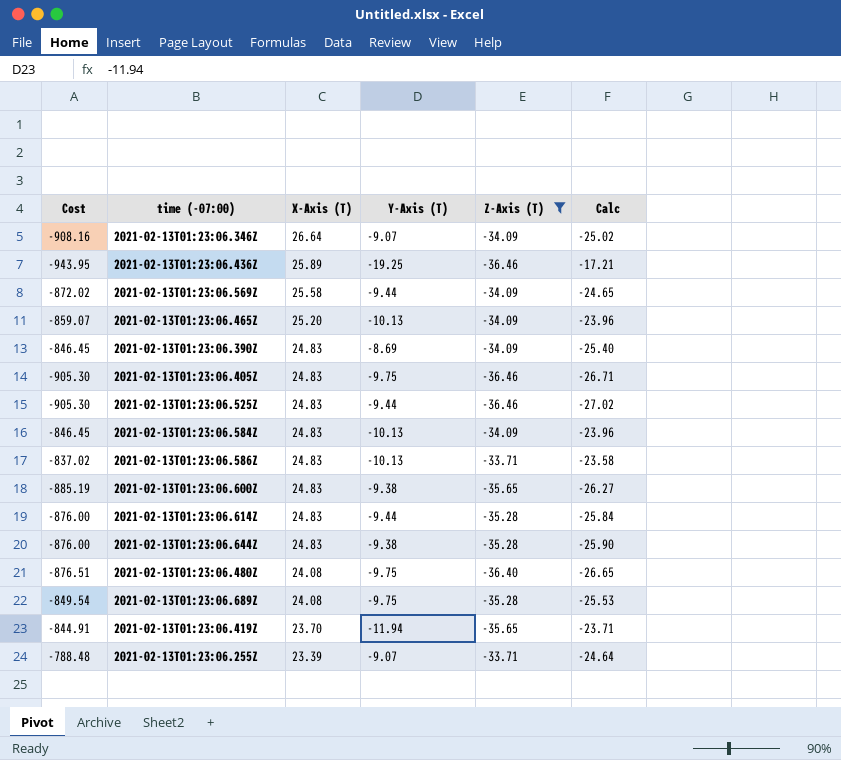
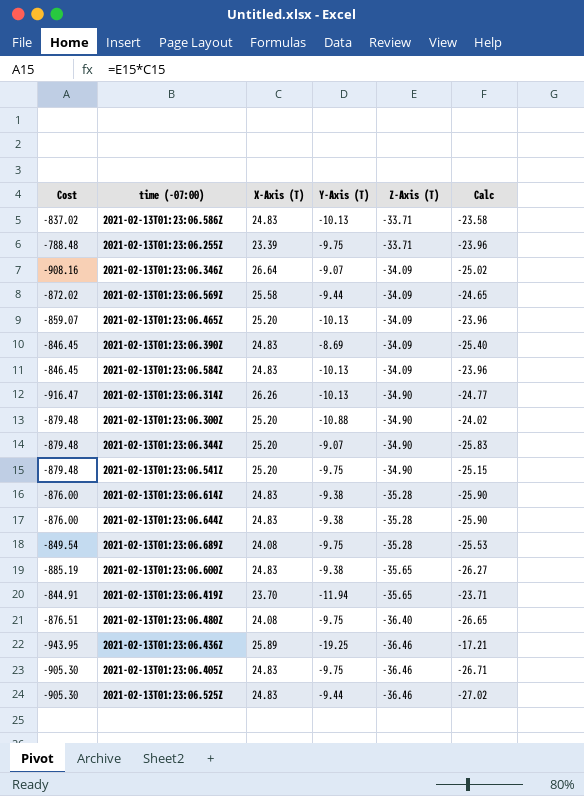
filter: Z-Axis (T) != -34.90 -> none
row order: X-Axis (T) descending -> Z-Axis (T) descending
2021-02-13T01:23:06.255Z | Y-Axis (T): -9.07 -> -9.75
2021-02-13T01:23:06.255Z | Calc: -24.64 -> -23.96
2021-02-13T01:23:06.614Z | Y-Axis (T): -9.44 -> -9.38
2021-02-13T01:23:06.614Z | Calc: -25.84 -> -25.90

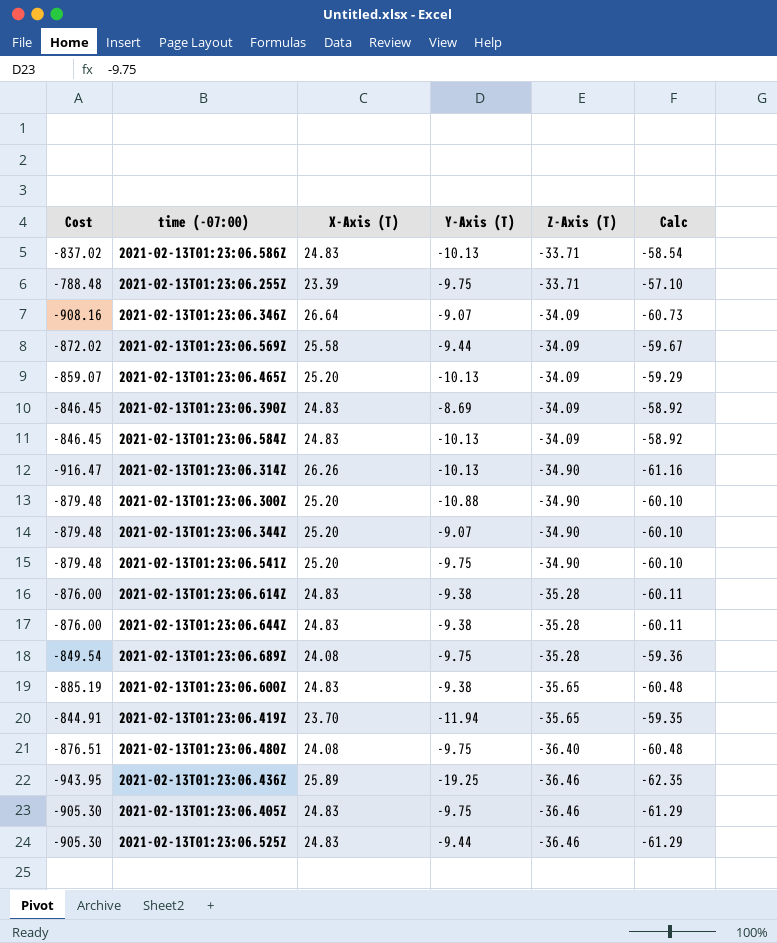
column Calc | formula: [Z-Axis (T)] - [Y-Axis (T)] -> [Z-Axis (T)] - [X-Axis (T)]

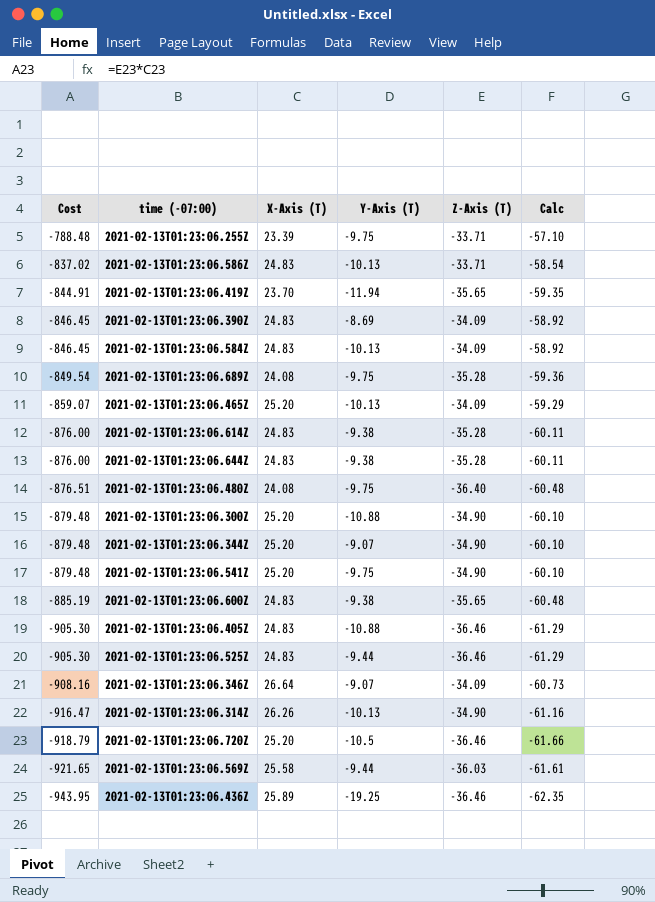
row order: Z-Axis (T) descending -> Cost descending
2021-02-13T01:23:06.405Z | Y-Axis (T): -9.75 -> -10.88
row 2021-02-13T01:23:06.720Z: none -> -918.79 | 25.20 | -10.5 | -36.46 | -61.66
2021-02-13T01:23:06.569Z | Cost: -872.02 -> -921.65
2021-02-13T01:23:06.569Z | Z-Axis (T): -34.09 -> -36.03
2021-02-13T01:23:06.569Z | Calc: -59.67 -> -61.61

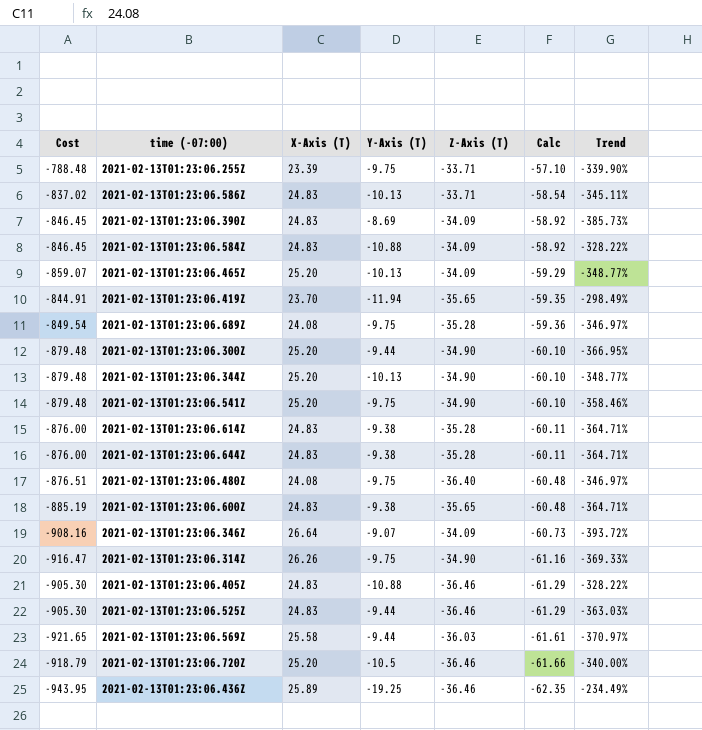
row order: Cost descending -> Calc descending
column Trend | formula: none -> ([X-Axis (T)] - [Y-Axis (T)]) / [Y-Axis (T)]
2021-02-13T01:23:06.584Z | Y-Axis (T): -10.13 -> -10.88
2021-02-13T01:23:06.300Z | Y-Axis (T): -10.88 -> -9.44
2021-02-13T01:23:06.344Z | Y-Axis (T): -9.07 -> -10.13
2021-02-13T01:23:06.314Z | Y-Axis (T): -10.13 -> -9.75

